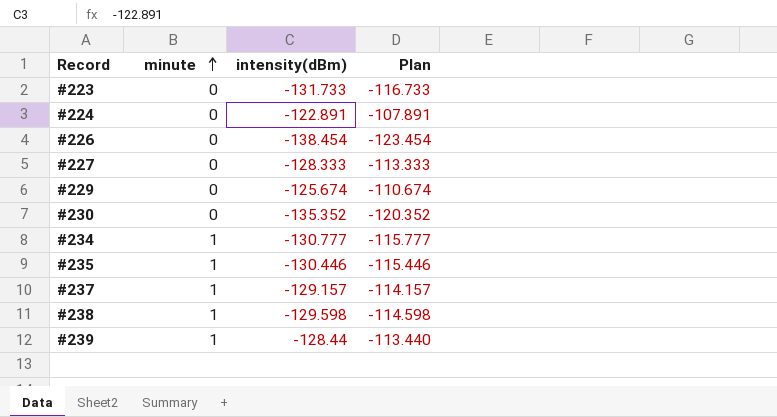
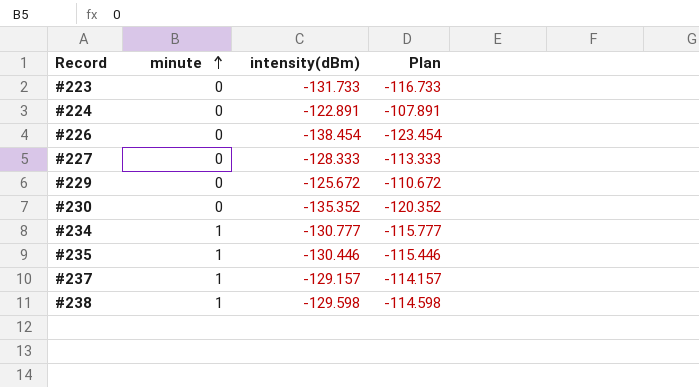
row #239: 1 | -128.44 | -113.440 -> none
#229 | intensity(dBm): -125.674 -> -125.672
#229 | Plan: -110.674 -> -110.672

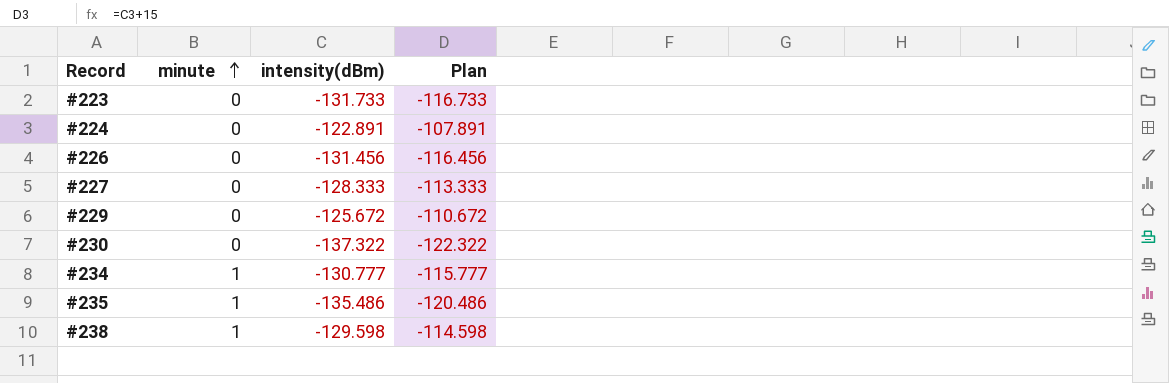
row #237: 1 | -129.157 | -114.157 -> none
#226 | intensity(dBm): -138.454 -> -131.456
#226 | Plan: -123.454 -> -116.456
#230 | intensity(dBm): -135.352 -> -137.322
#230 | Plan: -120.352 -> -122.322
#235 | intensity(dBm): -130.446 -> -135.486
#235 | Plan: -115.446 -> -120.486

